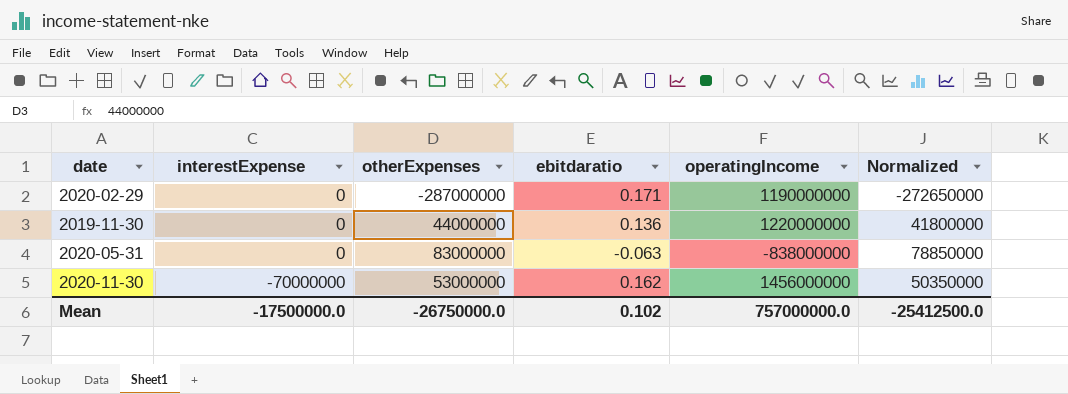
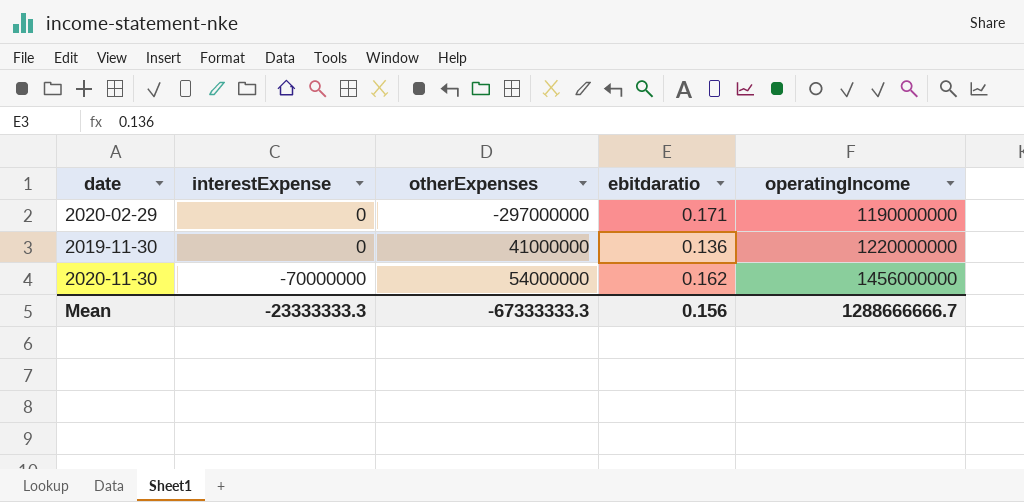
column Normalized | formula: [otherExpenses] * 0.95 -> none
row 2020-05-31: 0 | 83000000 | -0.063 | -838000000 | 78850000 -> none
2020-02-29 | otherExpenses: -287000000 -> -297000000
2019-11-30 | otherExpenses: 44000000 -> 41000000
2020-11-30 | otherExpenses: 53000000 -> 54000000
Mean | interestExpense: -17500000.0 -> -23333333.3
Mean | otherExpenses: -26750000.0 -> -67333333.3
Mean | ebitdaratio: 0.102 -> 0.156
Mean | operatingIncome: 757000000.0 -> 1288666666.7

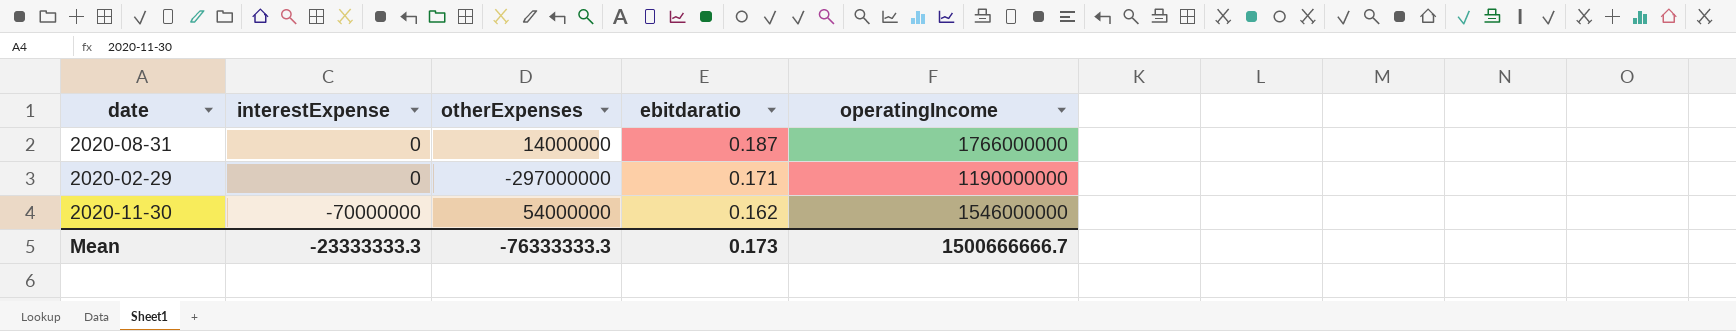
row 2019-11-30: 0 | 41000000 | 0.136 | 1220000000 -> none
row 2020-08-31: none -> 0 | 14000000 | 0.187 | 1766000000
2020-11-30 | operatingIncome: 1456000000 -> 1546000000
Mean | otherExpenses: -67333333.3 -> -76333333.3
Mean | ebitdaratio: 0.156 -> 0.173
Mean | operatingIncome: 1288666666.7 -> 1500666666.7

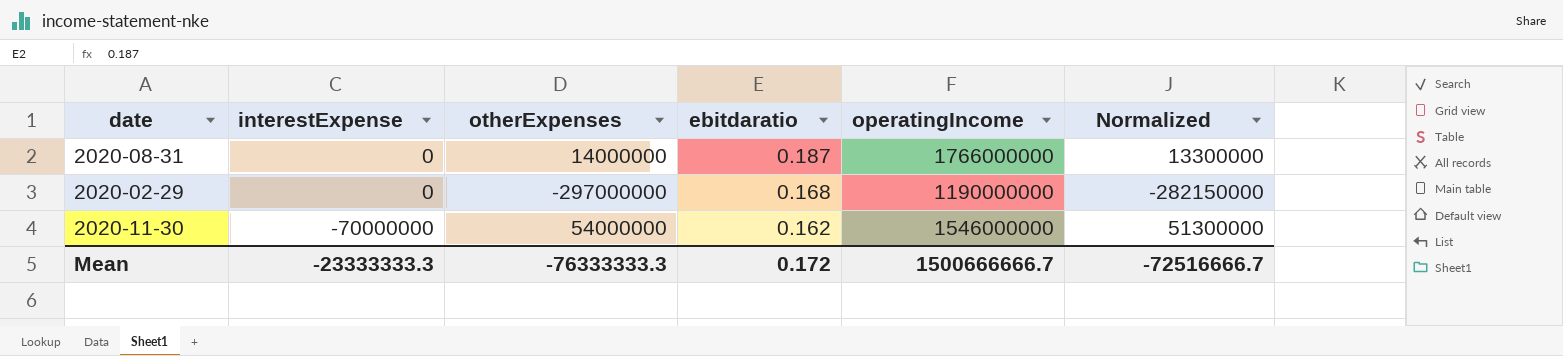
column Normalized | formula: none -> [otherExpenses] * 0.95
2020-02-29 | ebitdaratio: 0.171 -> 0.168
Mean | ebitdaratio: 0.173 -> 0.172

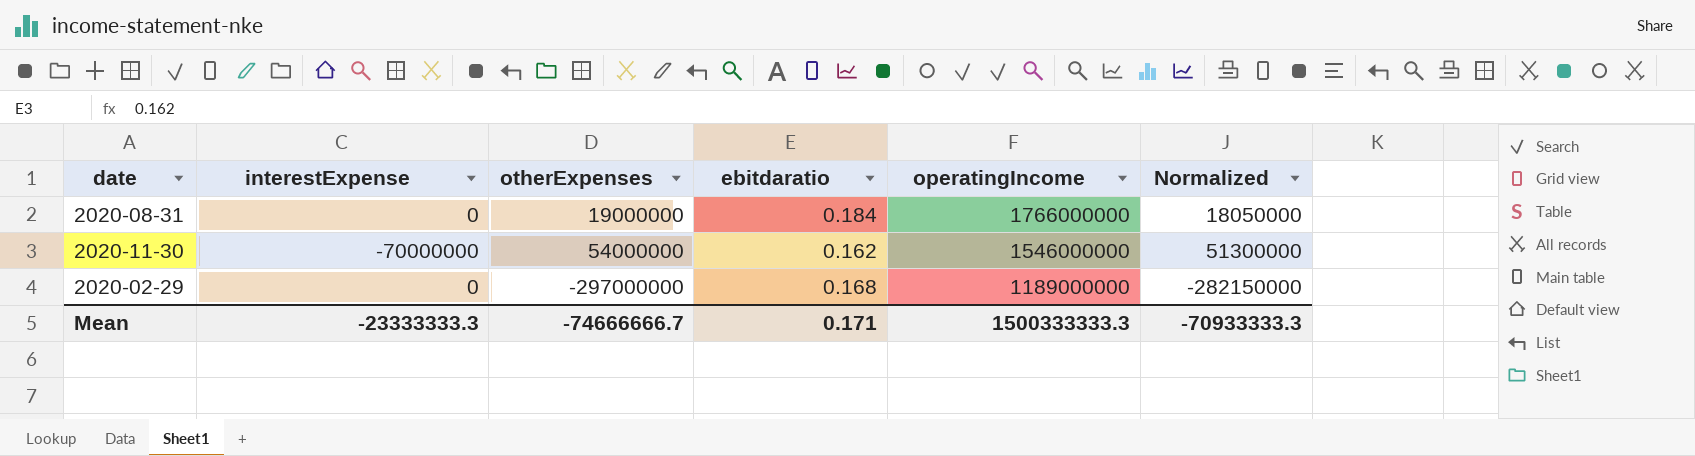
row order: interestExpense descending -> operatingIncome descending
2020-08-31 | otherExpenses: 14000000 -> 19000000
2020-08-31 | ebitdaratio: 0.187 -> 0.184
2020-08-31 | Normalized: 13300000 -> 18050000
2020-02-29 | operatingIncome: 1190000000 -> 1189000000
Mean | otherExpenses: -76333333.3 -> -74666666.7
Mean | ebitdaratio: 0.172 -> 0.171
Mean | operatingIncome: 1500666666.7 -> 1500333333.3
Mean | Normalized: -72516666.7 -> -70933333.3

